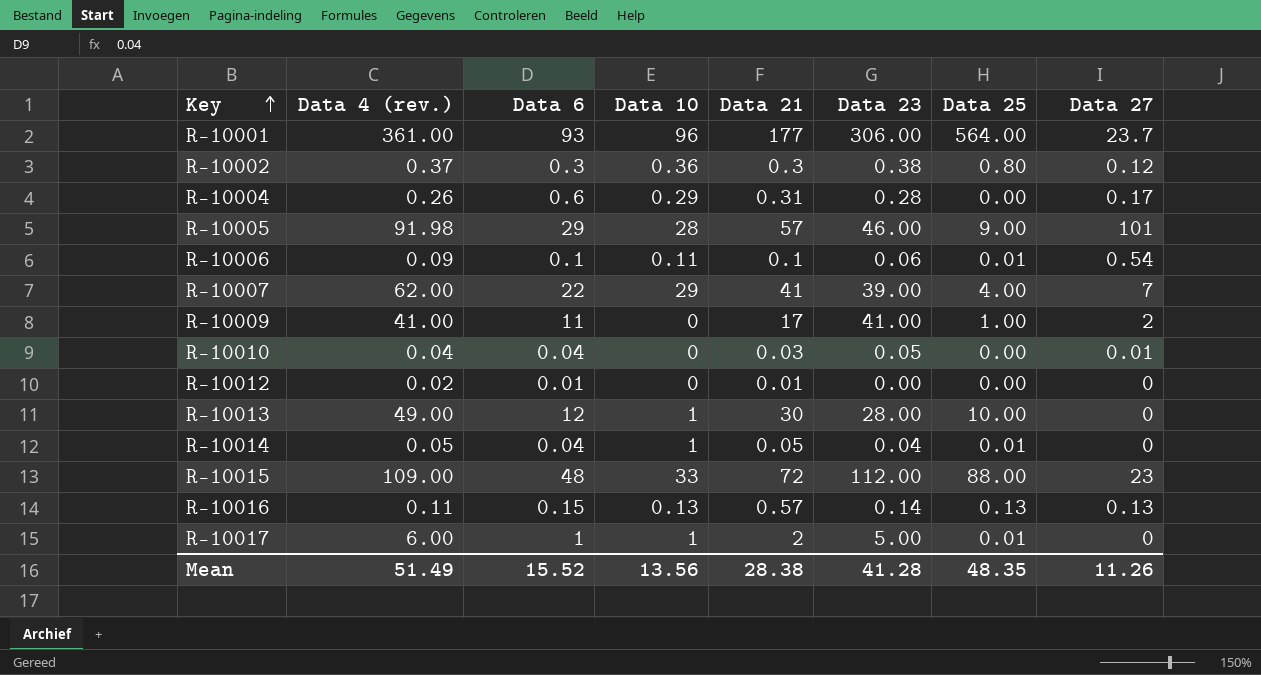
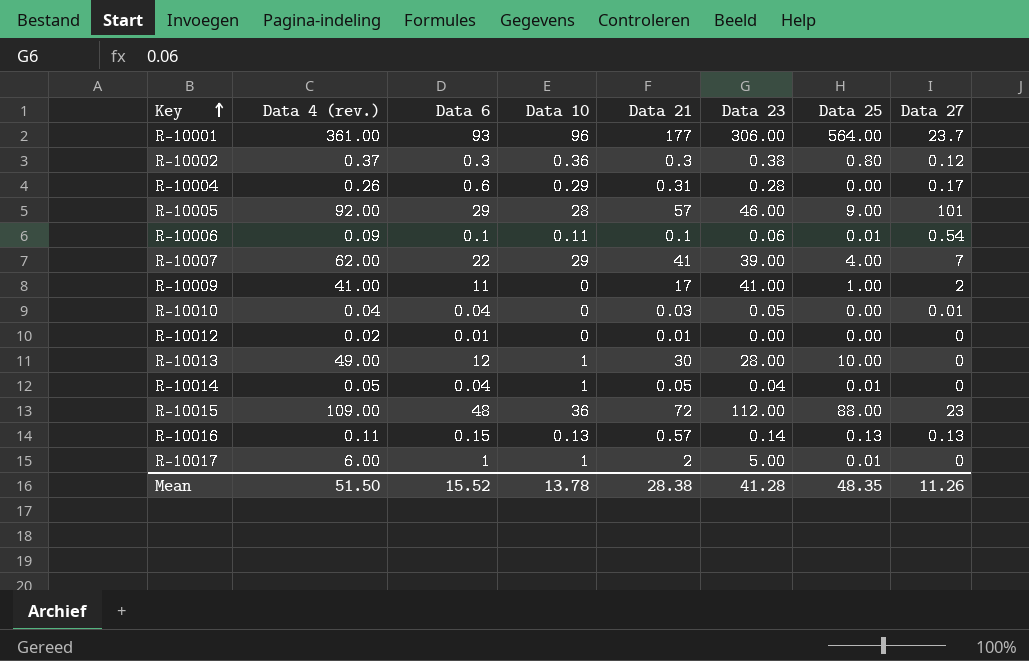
R-10005 | Data 4 (rev.): 91.98 -> 92.00
R-10015 | Data 10: 33 -> 36
Mean | Data 4 (rev.): 51.49 -> 51.50
Mean | Data 10: 13.56 -> 13.78

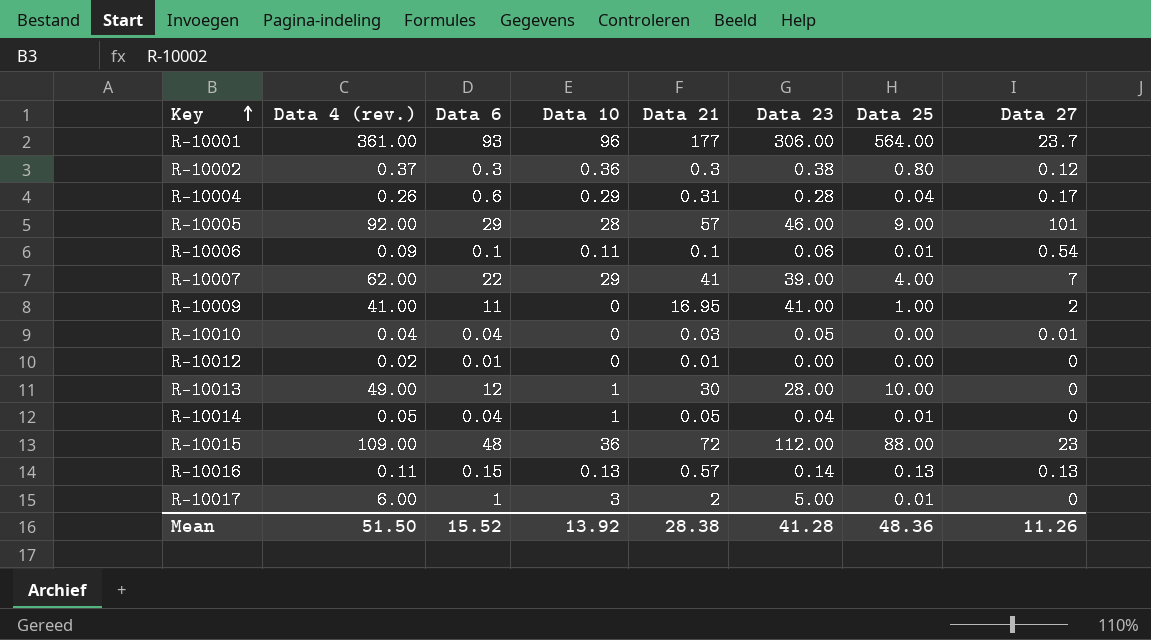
R-10004 | Data 25: 0.00 -> 0.04
R-10009 | Data 21: 17 -> 16.95
R-10017 | Data 10: 1 -> 3
Mean | Data 10: 13.78 -> 13.92
Mean | Data 25: 48.35 -> 48.36

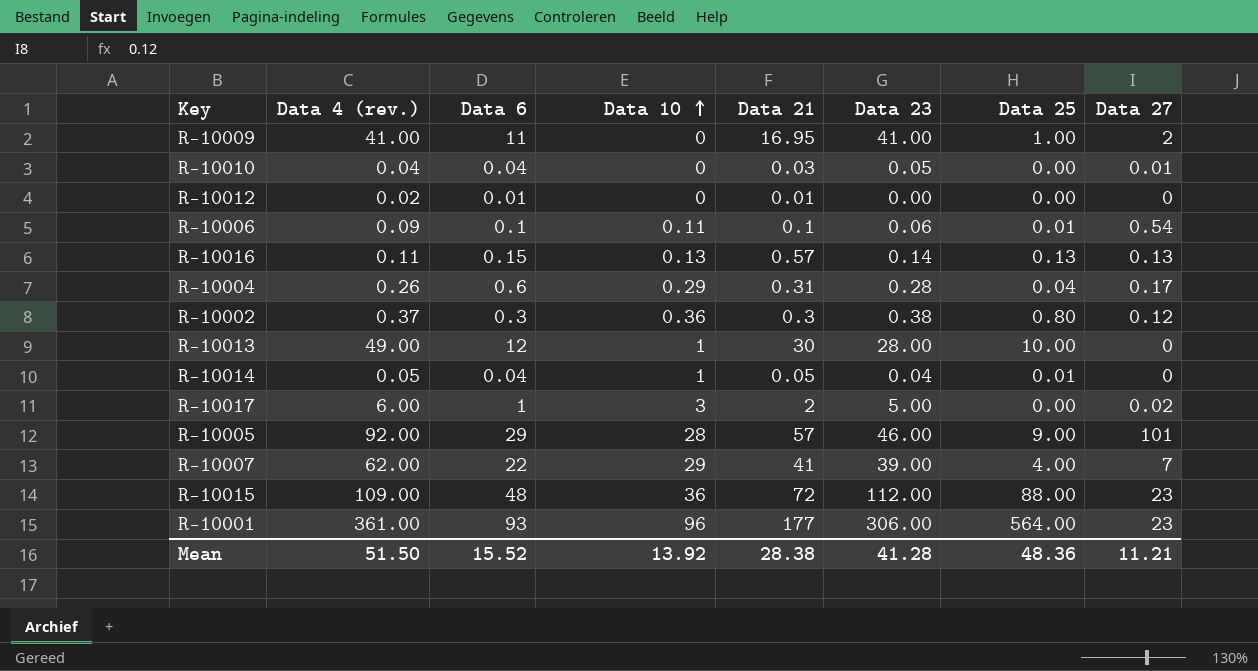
row order: Key ascending -> Data 10 ascending
R-10017 | Data 25: 0.01 -> 0.00
R-10017 | Data 27: 0 -> 0.02
R-10001 | Data 27: 23.7 -> 23
Mean | Data 27: 11.26 -> 11.21

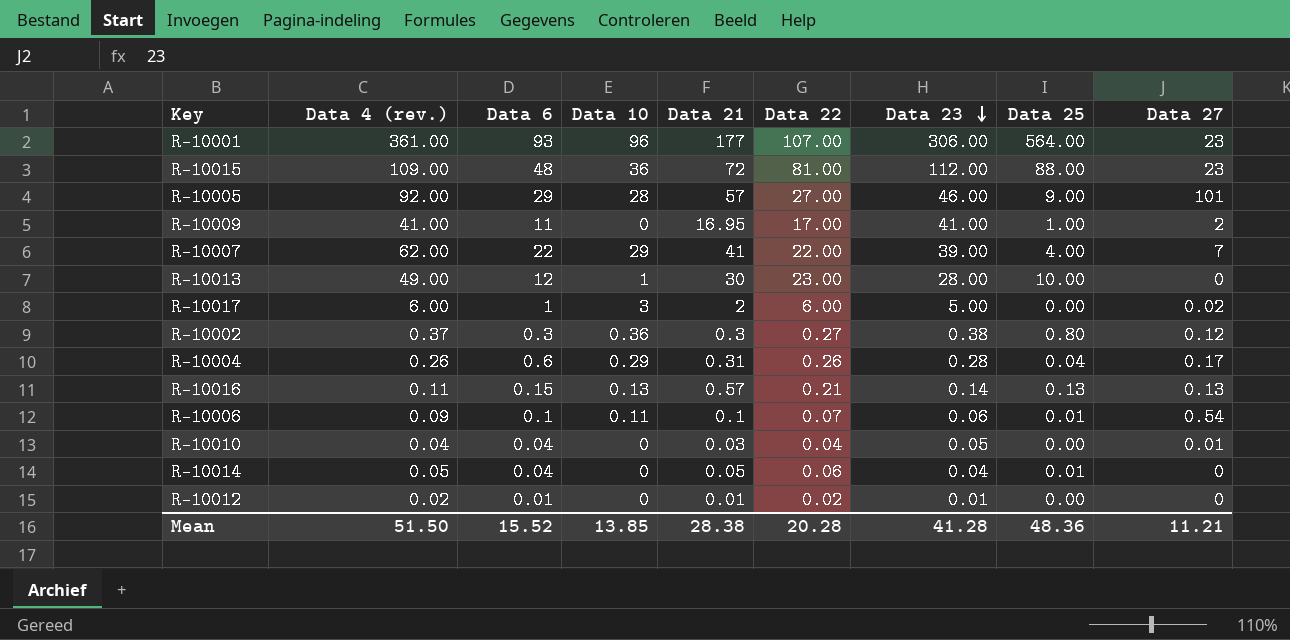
row order: Data 10 ascending -> Data 23 descending
column Data 22 | position: none -> 6
R-10014 | Data 10: 1 -> 0
R-10012 | Data 23: 0.00 -> 0.01
Mean | Data 10: 13.92 -> 13.85

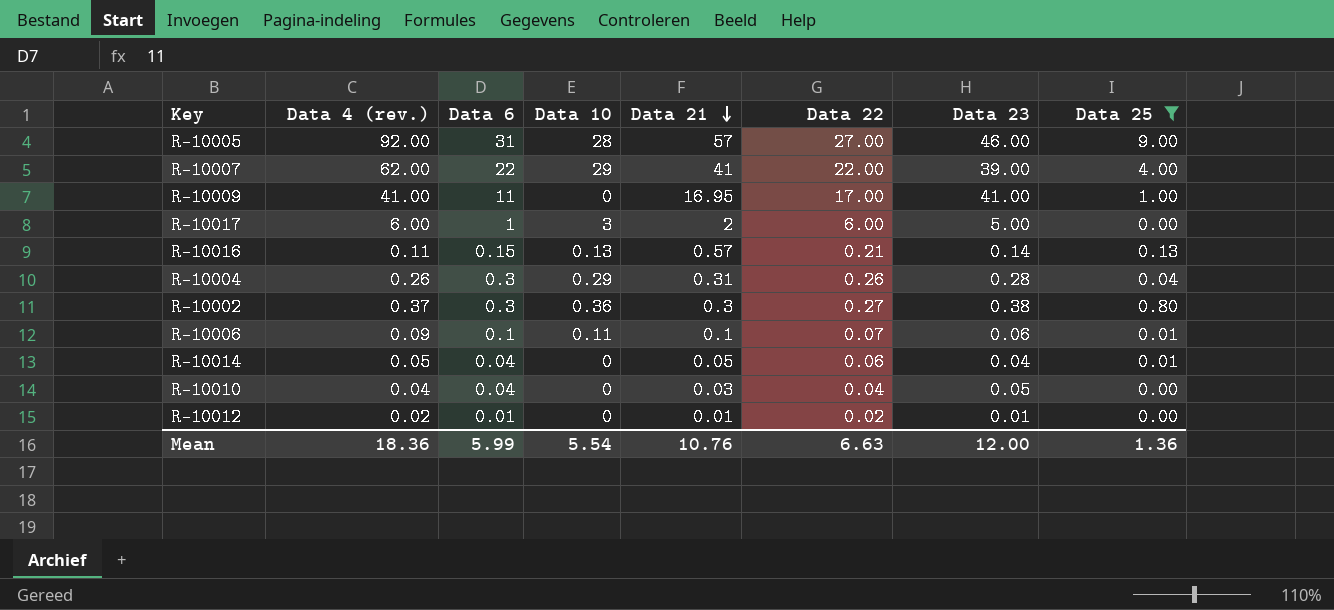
filter: none -> Data 25 <= 9.00
row order: Data 23 descending -> Data 21 descending
column Data 27 | position: 9 -> none
R-10005 | Data 6: 29 -> 31
R-10004 | Data 6: 0.6 -> 0.3
Mean | Data 4 (rev.): 51.50 -> 18.36
Mean | Data 6: 15.52 -> 5.99
Mean | Data 10: 13.85 -> 5.54
Mean | Data 21: 28.38 -> 10.76
Mean | Data 22: 20.28 -> 6.63
Mean | Data 23: 41.28 -> 12.00
Mean | Data 25: 48.36 -> 1.36

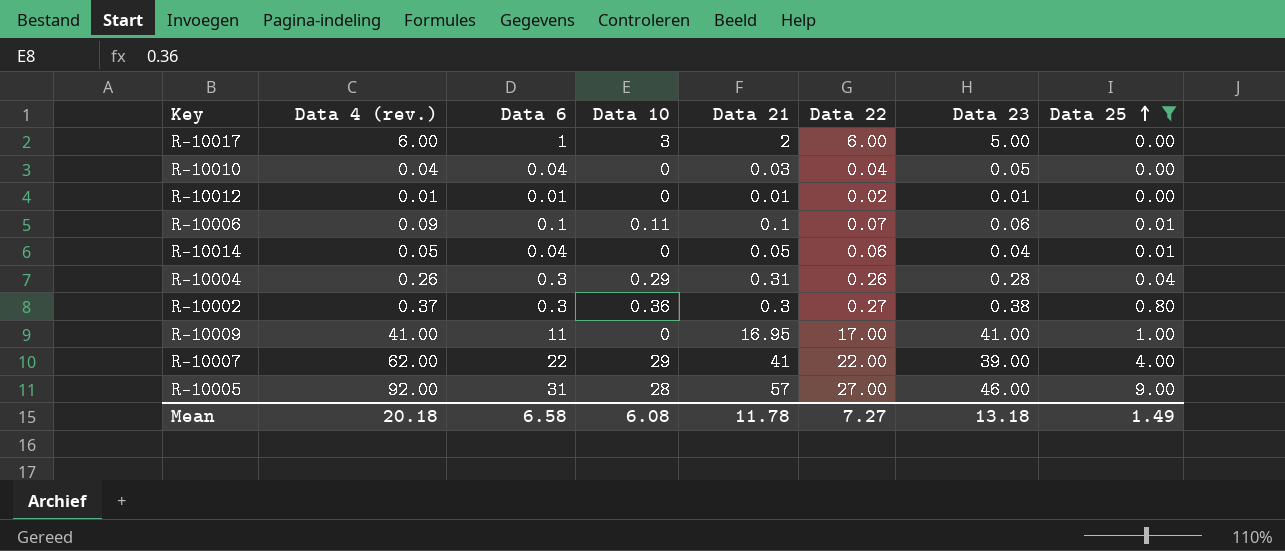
row order: Data 21 descending -> Data 25 ascending
row R-10016: 0.11 | 0.15 | 0.13 | 0.57 | 0.21 | 0.14 | 0.13 -> none
R-10012 | Data 4 (rev.): 0.02 -> 0.01
Mean | Data 4 (rev.): 18.36 -> 20.18
Mean | Data 6: 5.99 -> 6.58
Mean | Data 10: 5.54 -> 6.08
Mean | Data 21: 10.76 -> 11.78
Mean | Data 22: 6.63 -> 7.27
Mean | Data 23: 12.00 -> 13.18
Mean | Data 25: 1.36 -> 1.49

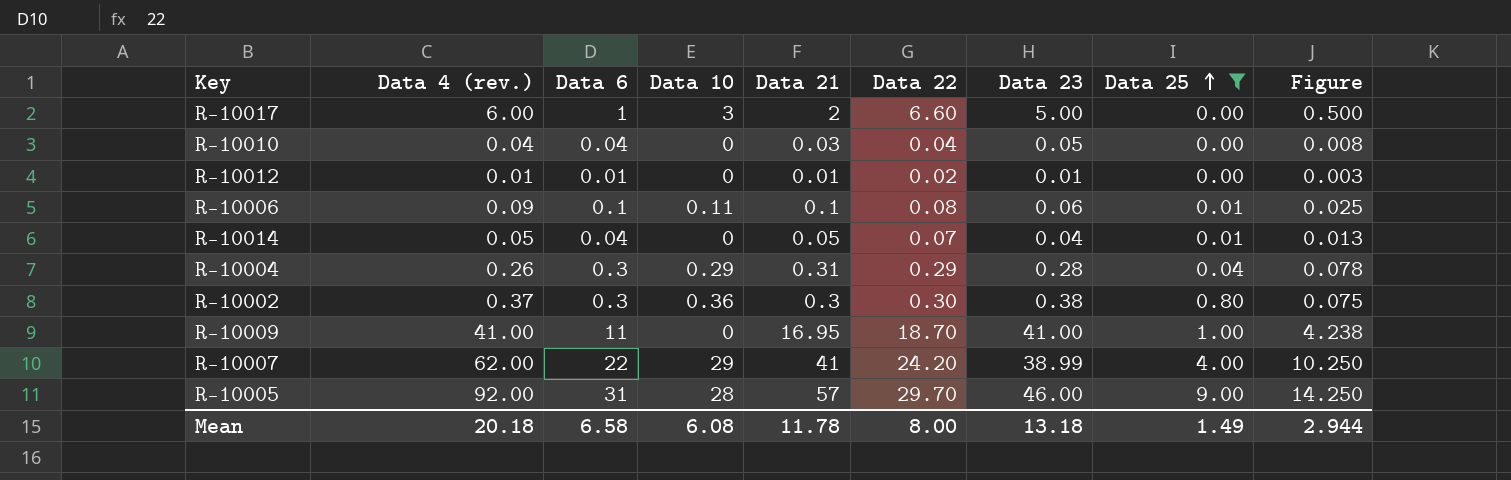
column Figure | formula: none -> [Data 21] * 0.25
R-10017 | Data 22: 6.00 -> 6.60
R-10006 | Data 22: 0.07 -> 0.08
R-10014 | Data 22: 0.06 -> 0.07
R-10004 | Data 22: 0.26 -> 0.29
R-10002 | Data 22: 0.27 -> 0.30
R-10009 | Data 22: 17.00 -> 18.70
R-10007 | Data 22: 22.00 -> 24.20
R-10007 | Data 23: 39.00 -> 38.99
R-10005 | Data 22: 27.00 -> 29.70
Mean | Data 22: 7.27 -> 8.00

